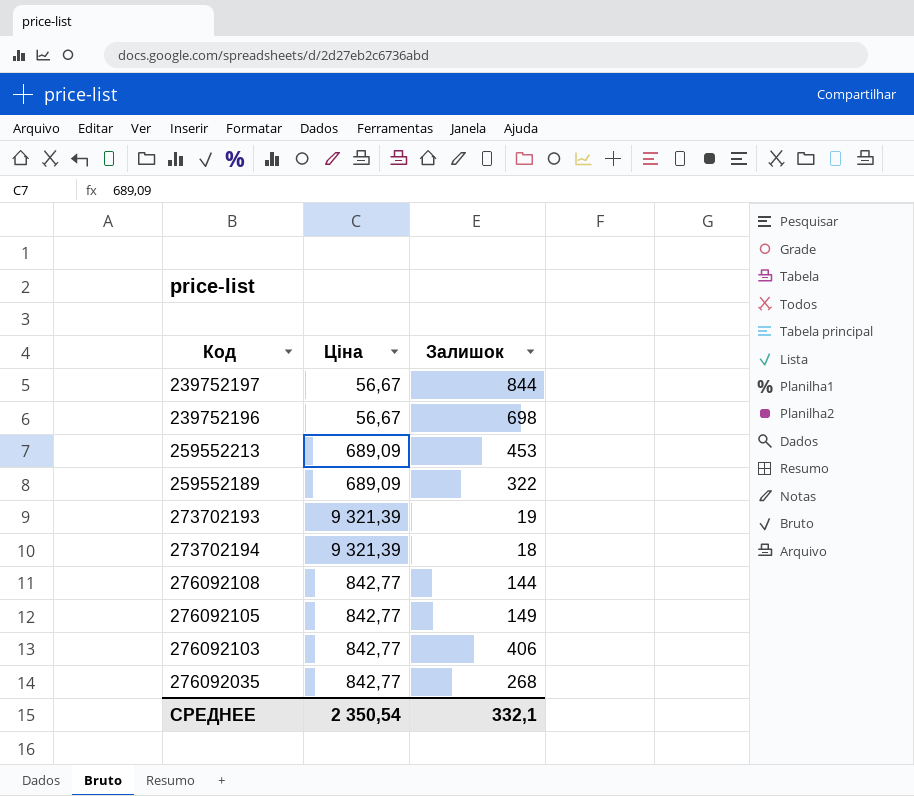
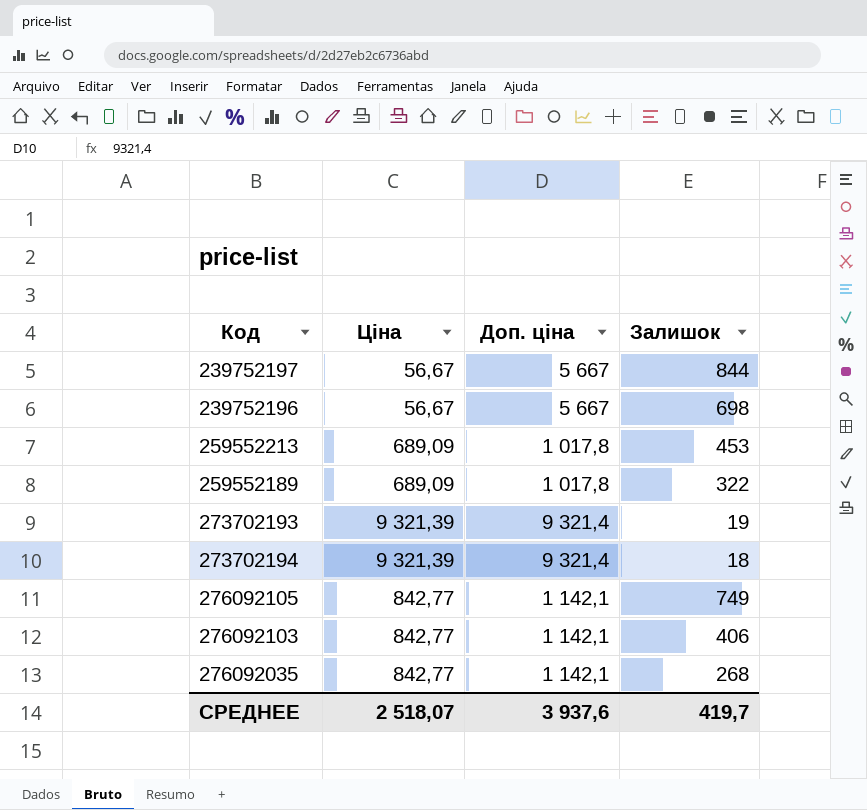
column Доп. ціна | position: none -> 3
row 276092108: 842,77 | 144 -> none
276092105 | Залишок: 149 -> 749
СРЕДНЕЕ | Ціна: 2 350,54 -> 2 518,07
СРЕДНЕЕ | Залишок: 332,1 -> 419,7

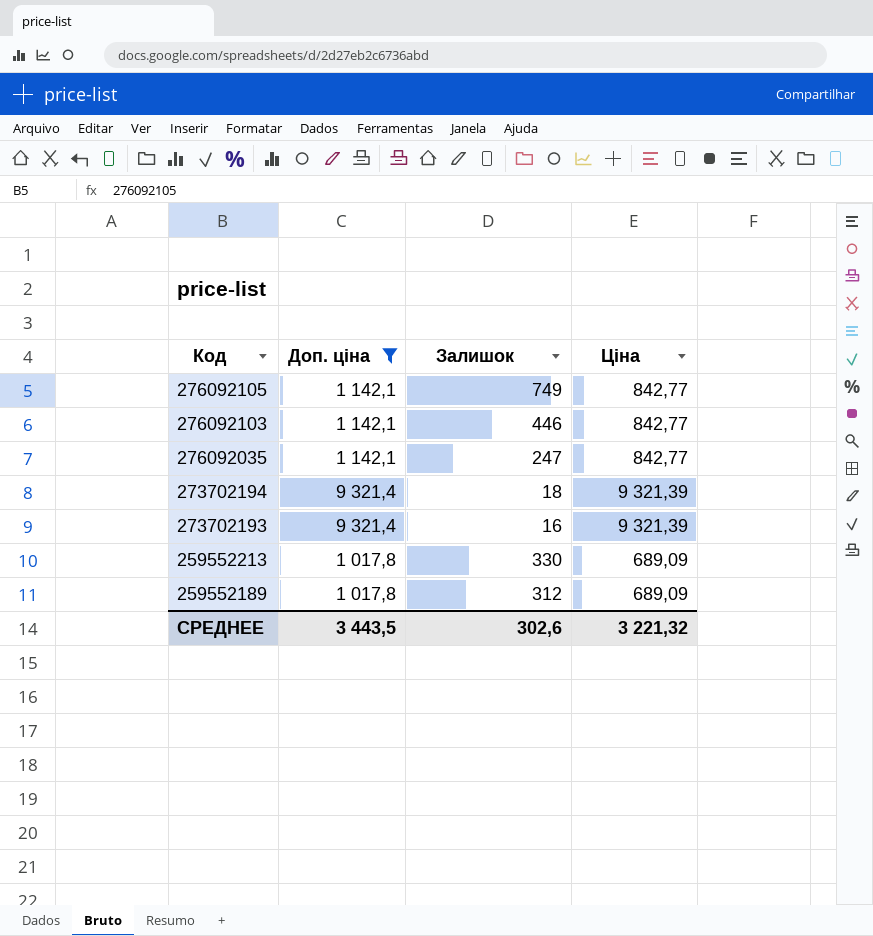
filter: none -> Доп. ціна != 5 667
row order: none -> Код descending
column Ціна | position: 2 -> 4
276092103 | Залишок: 406 -> 446
276092035 | Залишок: 268 -> 247
273702193 | Залишок: 19 -> 16
259552213 | Залишок: 453 -> 330
259552189 | Залишок: 322 -> 312
СРЕДНЕЕ | Доп. ціна: 3 937,6 -> 3 443,5
СРЕДНЕЕ | Залишок: 419,7 -> 302,6
СРЕДНЕЕ | Ціна: 2 518,07 -> 3 221,32

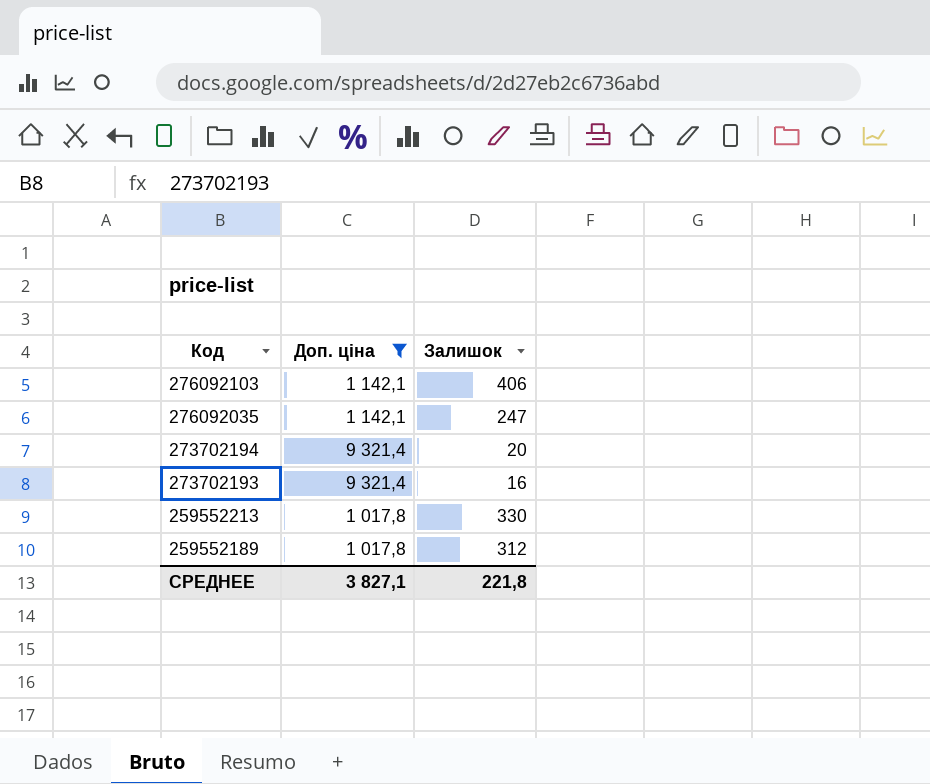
column Ціна | position: 4 -> none
row 276092105: 1 142,1 | 749 | 842,77 -> none
276092103 | Залишок: 446 -> 406
273702194 | Залишок: 18 -> 20
СРЕДНЕЕ | Доп. ціна: 3 443,5 -> 3 827,1
СРЕДНЕЕ | Залишок: 302,6 -> 221,8

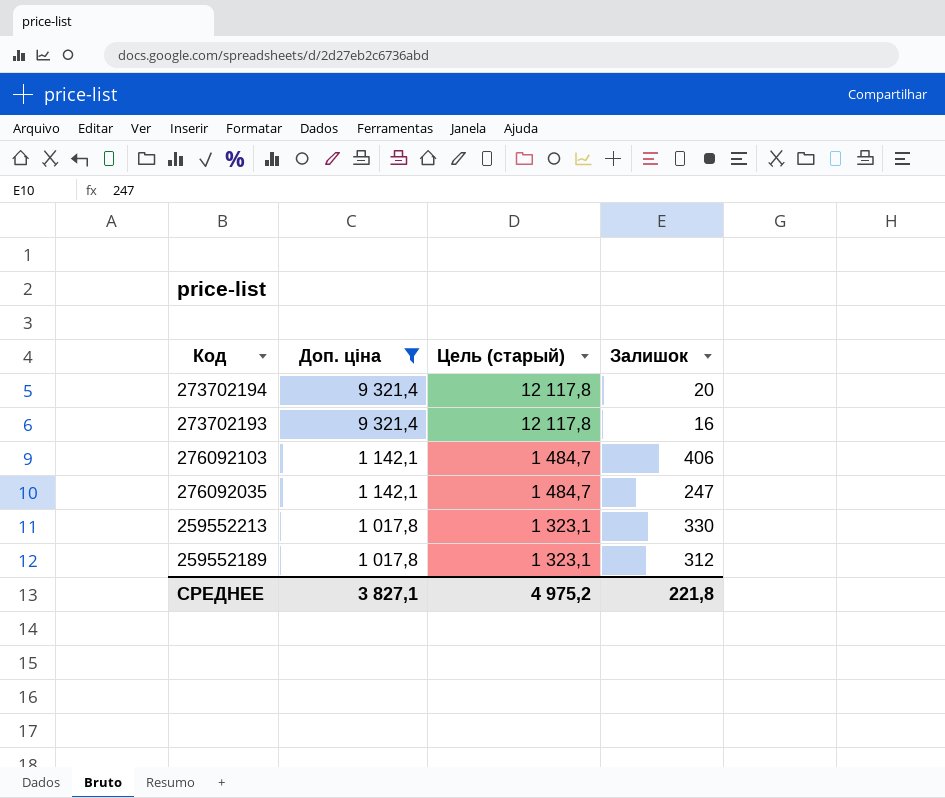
row order: Код descending -> Доп. ціна descending
column Цель (старый) | formula: none -> [Доп. ціна] * 1,3

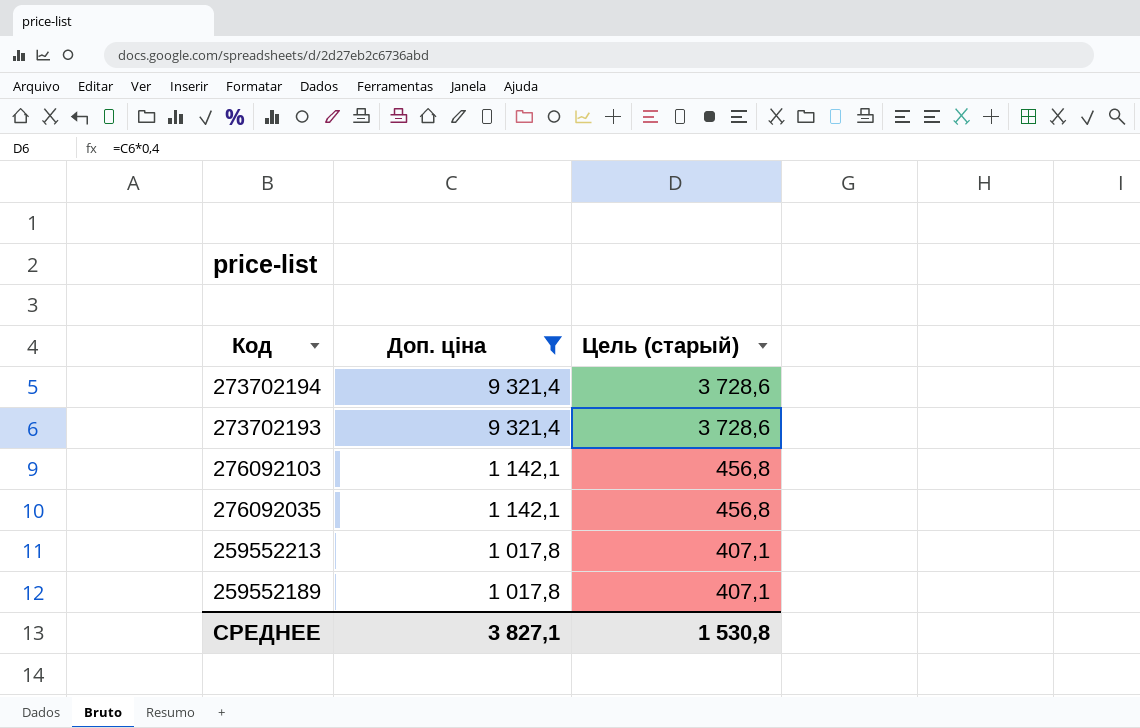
column Залишок | position: 4 -> none
column Цель (старый) | formula: [Доп. ціна] * 1,3 -> [Доп. ціна] * 0,4
СРЕДНЕЕ | Цель (старый): 4 975,2 -> 1 530,8

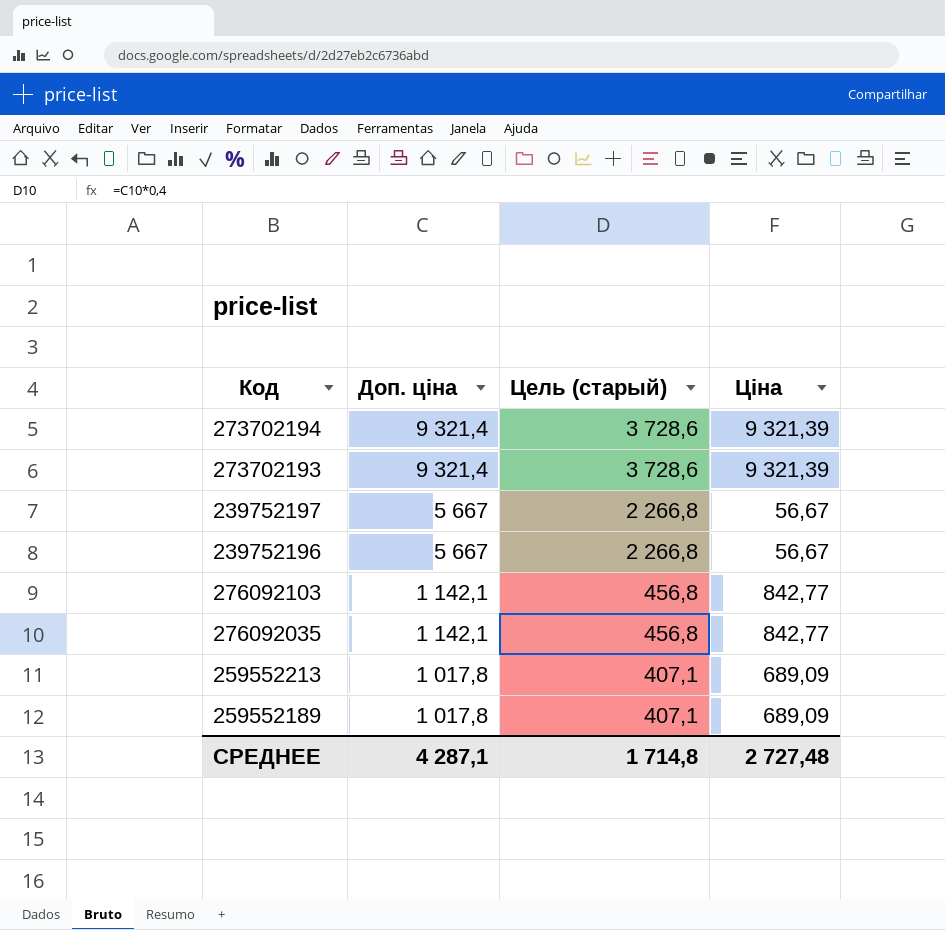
filter: Доп. ціна != 5 667 -> none
column Ціна | position: none -> 4
СРЕДНЕЕ | Доп. ціна: 3 827,1 -> 4 287,1
СРЕДНЕЕ | Цель (старый): 1 530,8 -> 1 714,8

